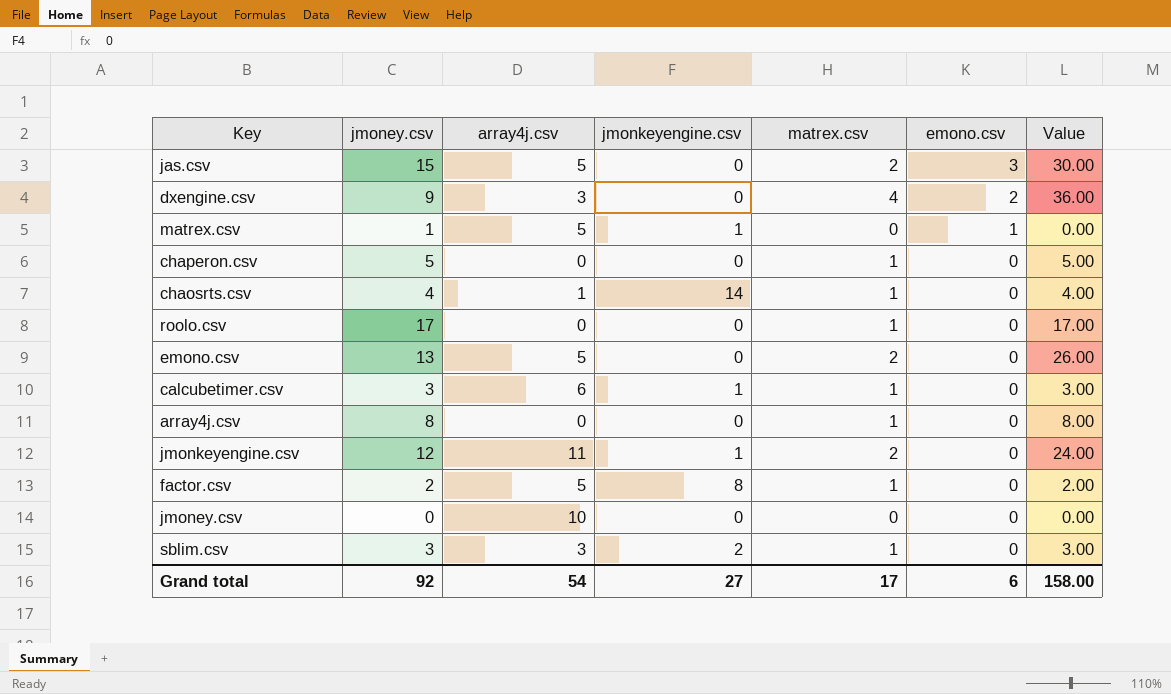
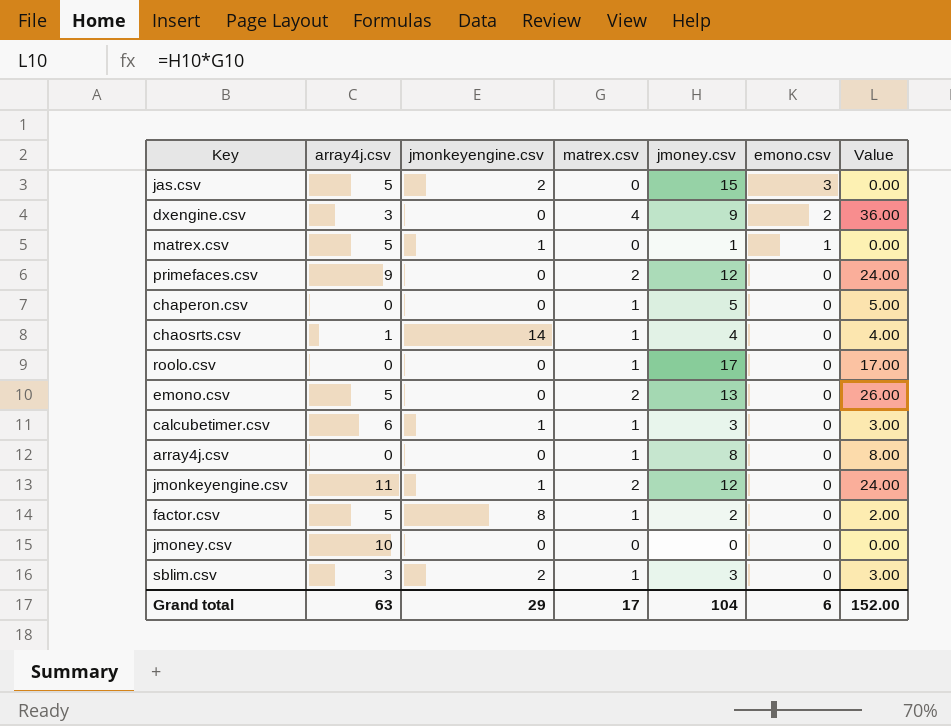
column jmoney.csv | position: 2 -> 5
jas.csv | jmonkeyengine.csv: 0 -> 2
jas.csv | matrex.csv: 2 -> 0
jas.csv | Value: 30.00 -> 0.00
row primefaces.csv: none -> 9 | 0 | 2 | 12 | 0 | 24.00
Grand total | array4j.csv: 54 -> 63
Grand total | jmonkeyengine.csv: 27 -> 29
Grand total | jmoney.csv: 92 -> 104
Grand total | Value: 158.00 -> 152.00

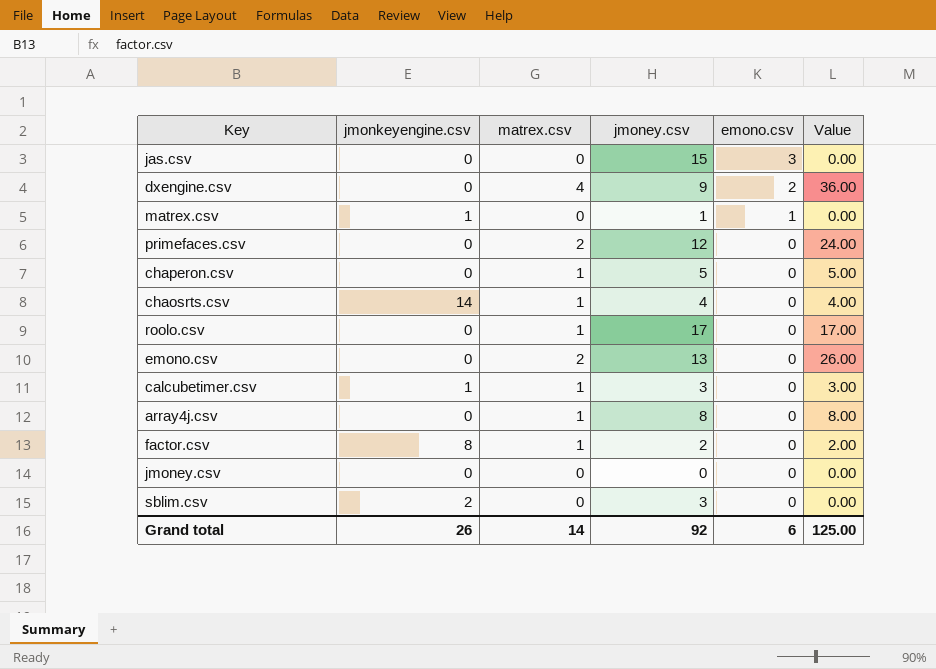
column array4j.csv | position: 2 -> none
row jmonkeyengine.csv: 11 | 1 | 2 | 12 | 0 | 24.00 -> none
jas.csv | jmonkeyengine.csv: 2 -> 0
sblim.csv | matrex.csv: 1 -> 0
sblim.csv | Value: 3.00 -> 0.00
Grand total | jmonkeyengine.csv: 29 -> 26
Grand total | matrex.csv: 17 -> 14
Grand total | jmoney.csv: 104 -> 92
Grand total | Value: 152.00 -> 125.00

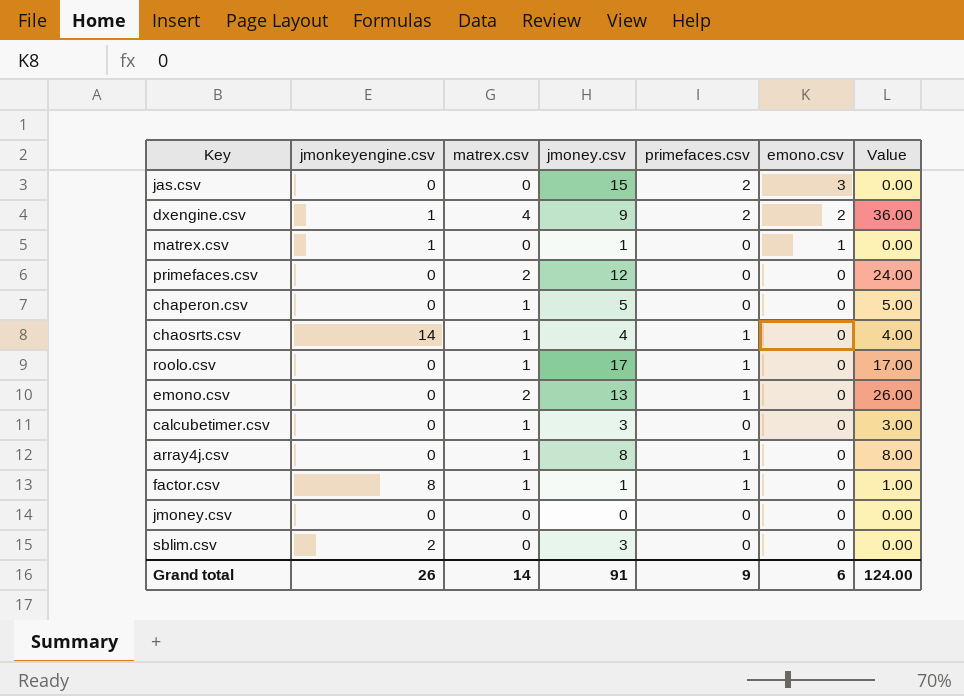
column primefaces.csv | position: none -> 5
dxengine.csv | jmonkeyengine.csv: 0 -> 1
calcubetimer.csv | jmonkeyengine.csv: 1 -> 0
factor.csv | jmoney.csv: 2 -> 1
factor.csv | Value: 2.00 -> 1.00
Grand total | jmoney.csv: 92 -> 91
Grand total | Value: 125.00 -> 124.00

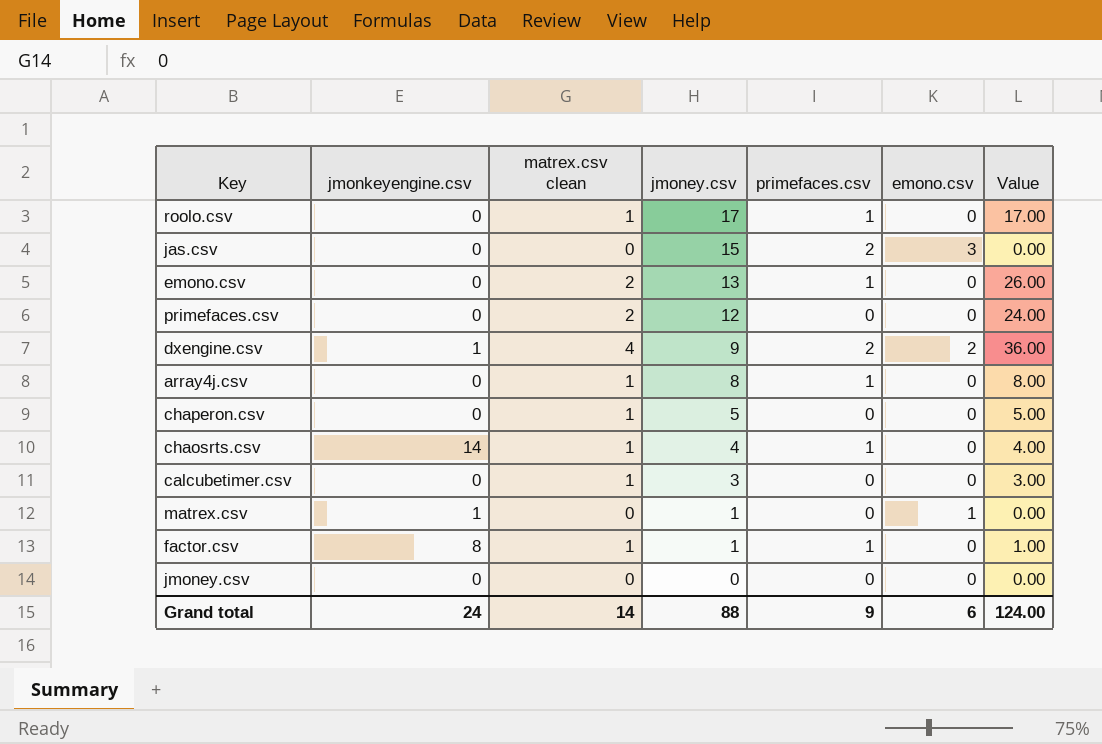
row order: emono.csv descending -> jmoney.csv descending
column name: matrex.csv -> matrex.csv clean
row sblim.csv: 2 | 0 | 3 | 0 | 0 | 0.00 -> none
Grand total | jmonkeyengine.csv: 26 -> 24
Grand total | jmoney.csv: 91 -> 88

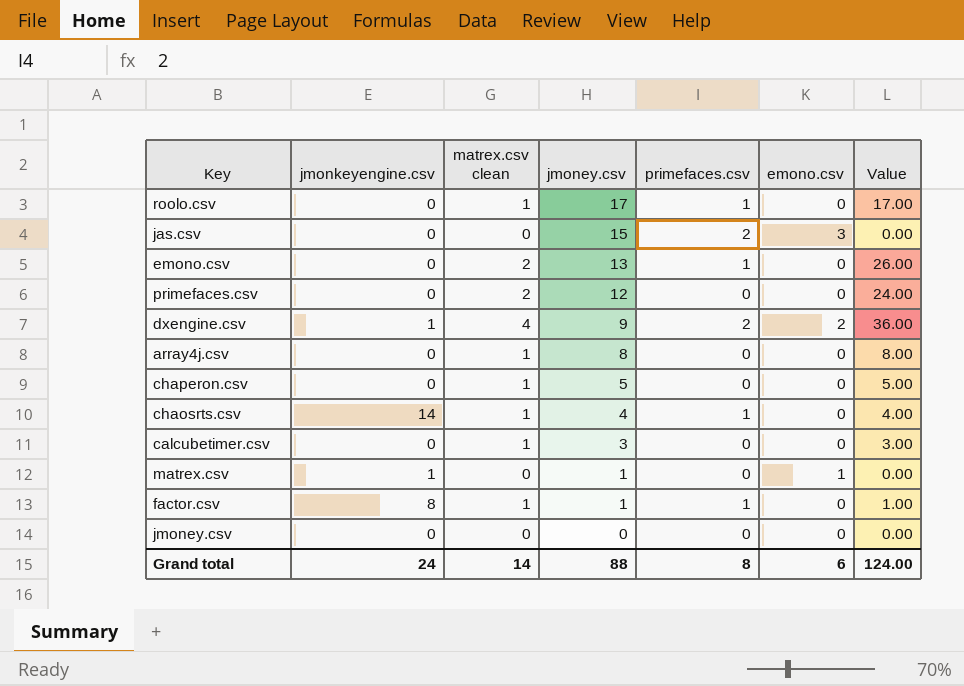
array4j.csv | primefaces.csv: 1 -> 0
Grand total | primefaces.csv: 9 -> 8

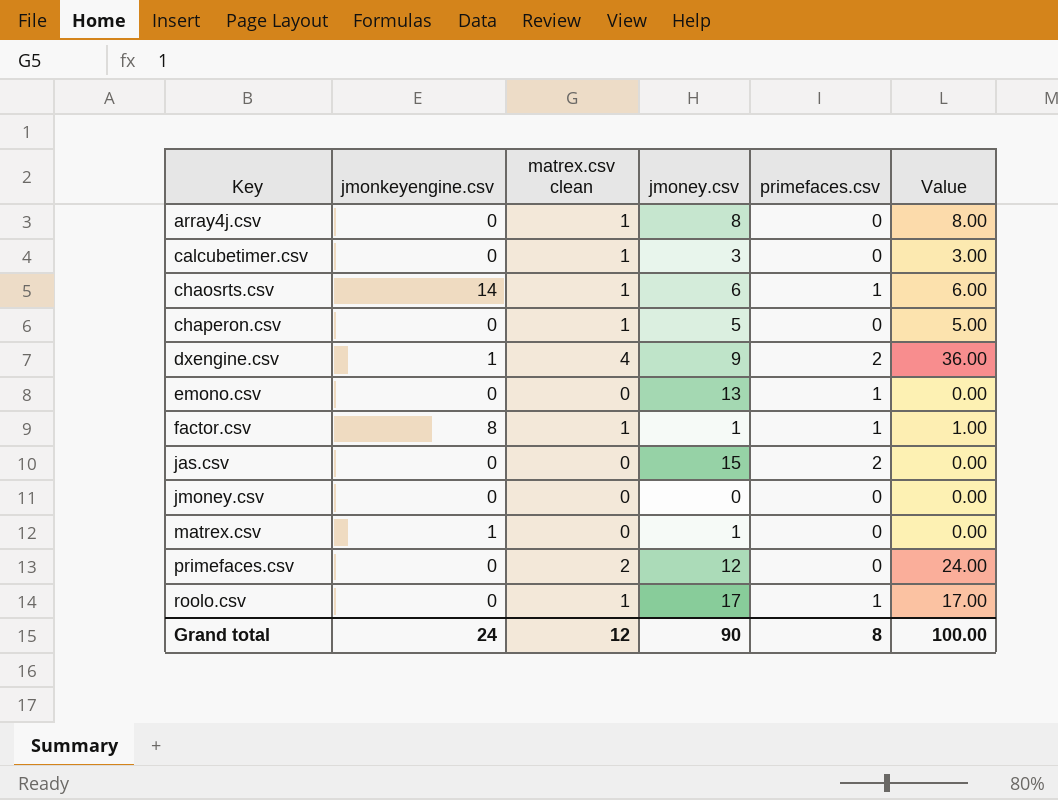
row order: jmoney.csv descending -> Key ascending
column emono.csv | position: 6 -> none
chaosrts.csv | jmoney.csv: 4 -> 6
chaosrts.csv | Value: 4.00 -> 6.00
emono.csv | matrex.csv clean: 2 -> 0
emono.csv | Value: 26.00 -> 0.00
Grand total | matrex.csv clean: 14 -> 12
Grand total | jmoney.csv: 88 -> 90
Grand total | Value: 124.00 -> 100.00

